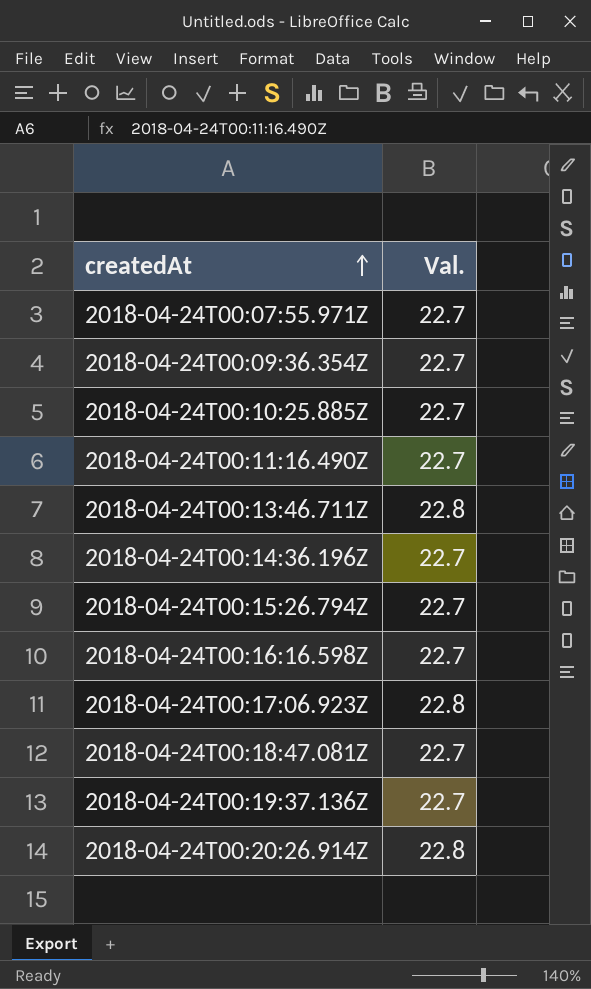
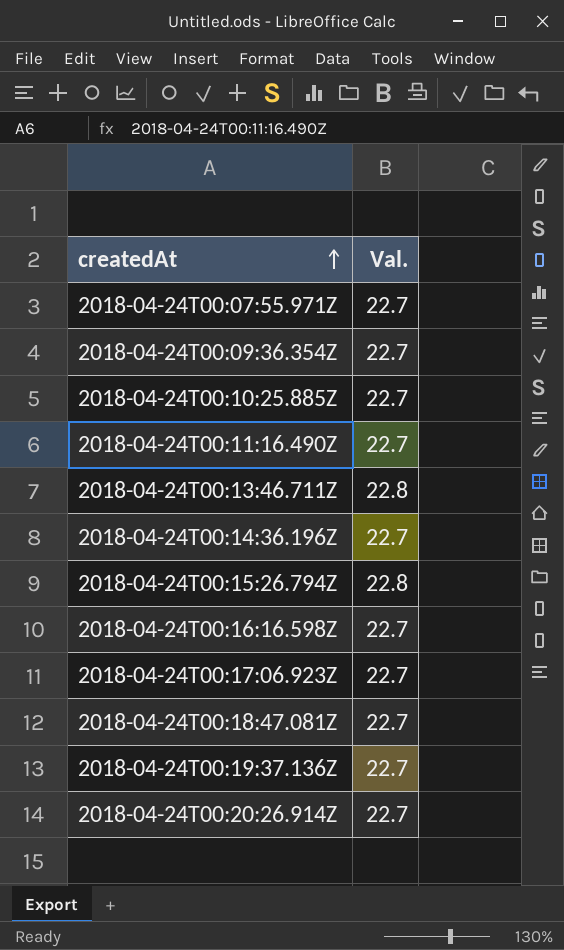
2018-04-24T00:15:26.794Z | Val.: 22.7 -> 22.8
2018-04-24T00:17:06.923Z | Val.: 22.8 -> 22.7
2018-04-24T00:20:26.914Z | Val.: 22.8 -> 22.7

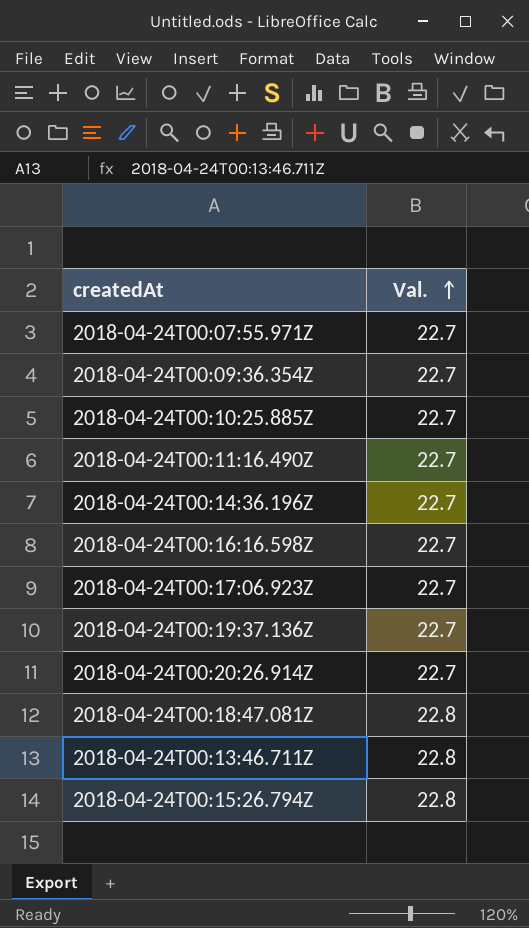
row order: createdAt ascending -> Val. ascending
2018-04-24T00:18:47.081Z | Val.: 22.7 -> 22.8

